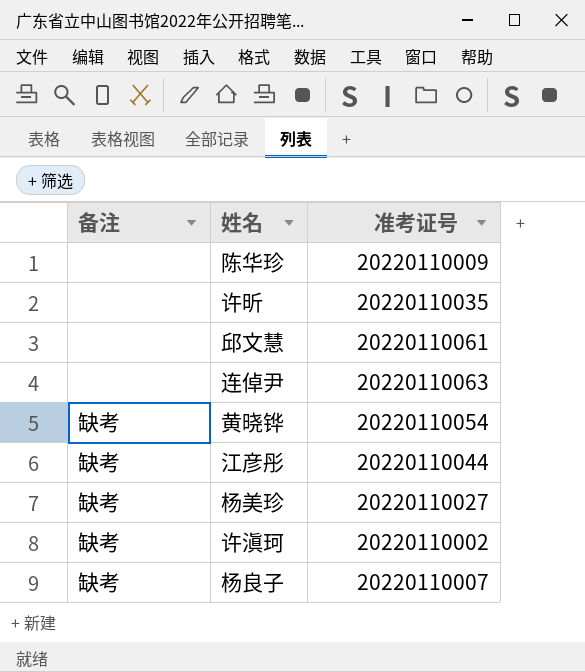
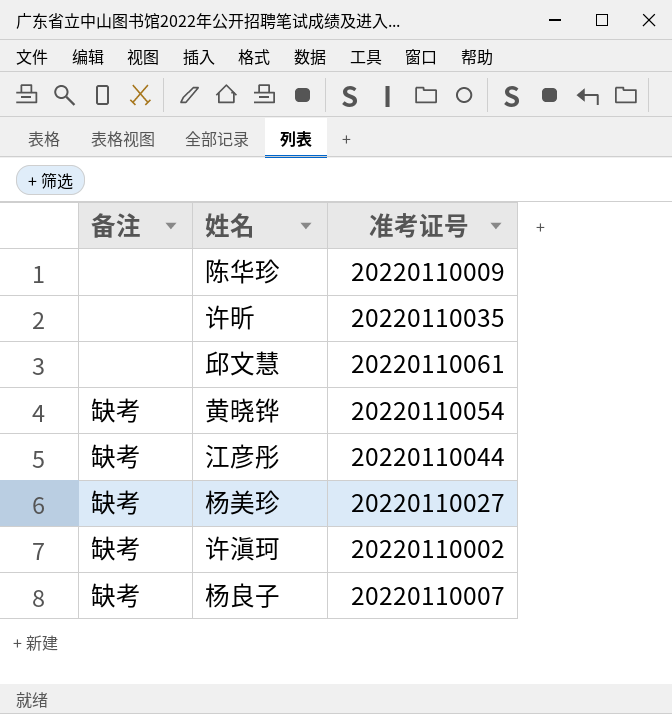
row 连倬尹: none | 20220110063 -> none

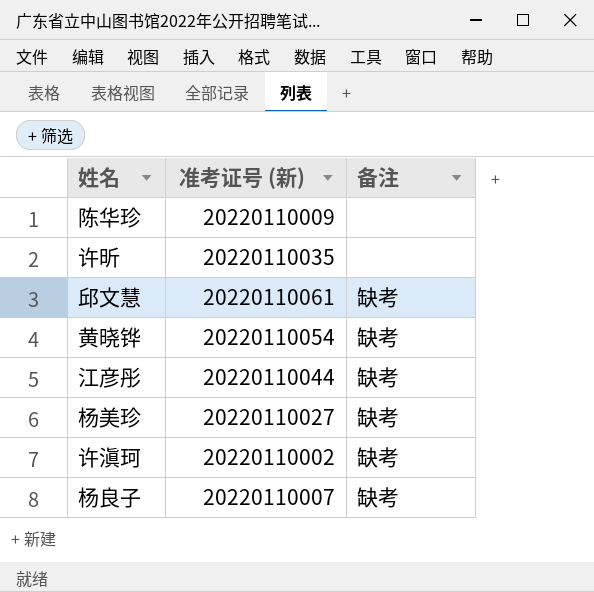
column name: 准考证号 -> 准考证号 (新)
column 备注 | position: 1 -> 3
邱文慧 | 备注: none -> 缺考

